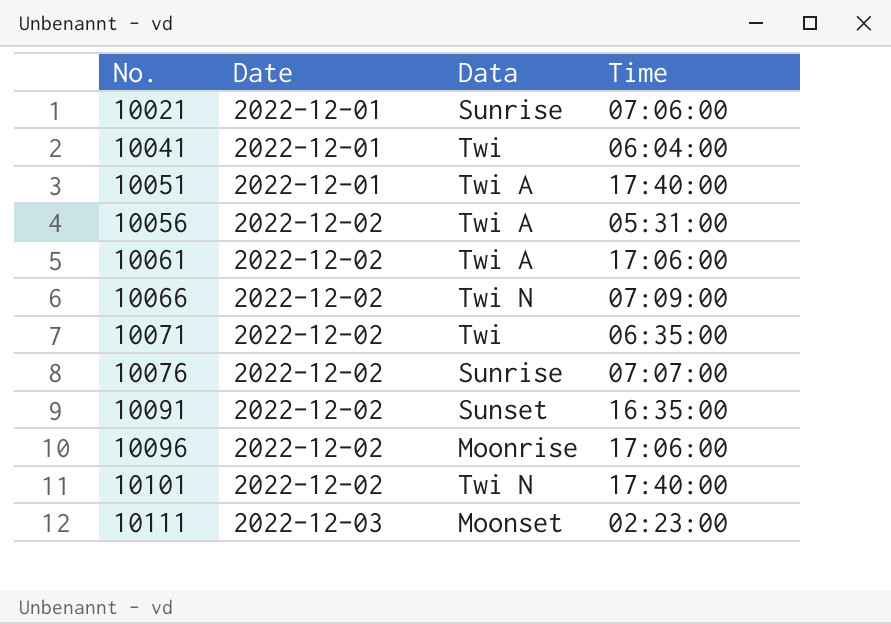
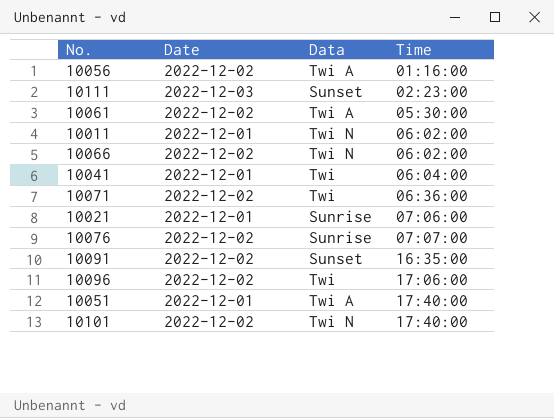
row order: No. ascending -> Time ascending
10056 | Time: 05:31:00 -> 01:16:00
10111 | Data: Moonset -> Sunset
10061 | Time: 17:06:00 -> 05:30:00
row 10011: none -> 2022-12-01 | Twi N | 06:02:00
10066 | Time: 07:09:00 -> 06:02:00
10071 | Time: 06:35:00 -> 06:36:00
10096 | Data: Moonrise -> Twi

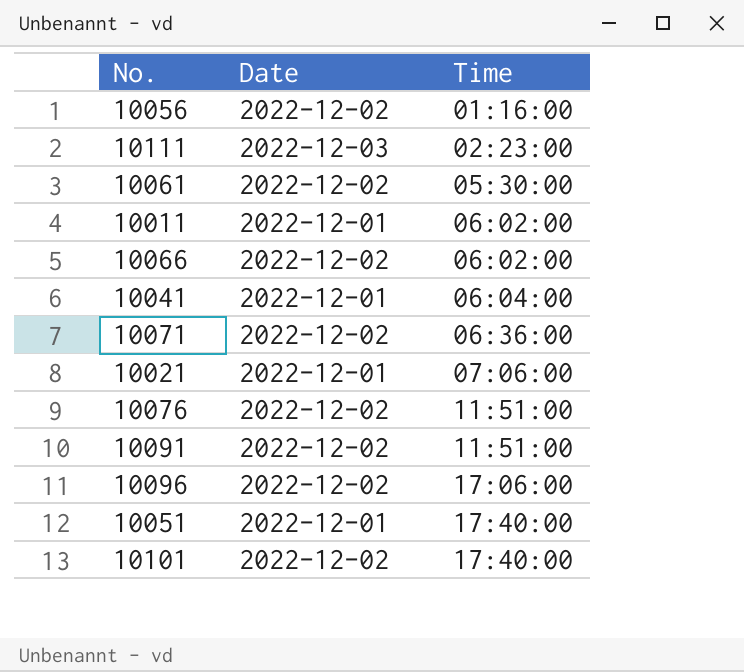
column Data | position: 3 -> none
10076 | Time: 07:07:00 -> 11:51:00
10091 | Time: 16:35:00 -> 11:51:00

